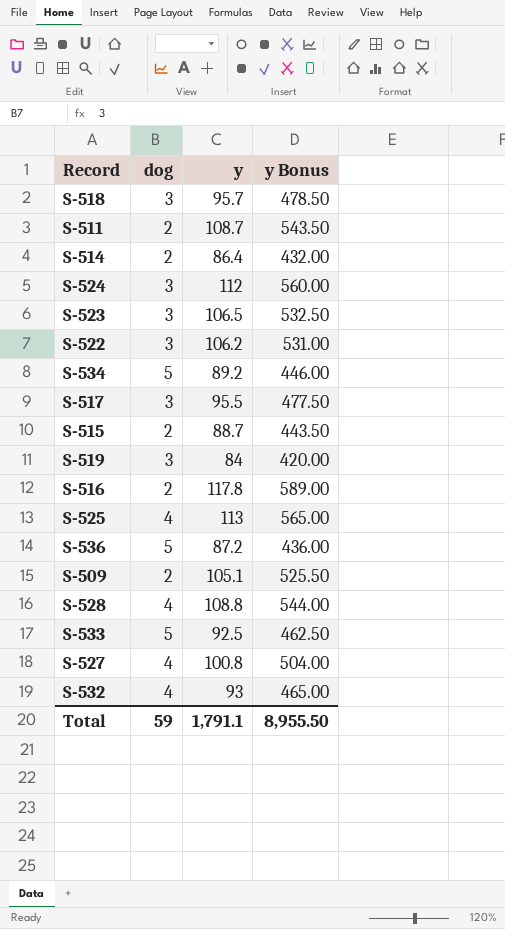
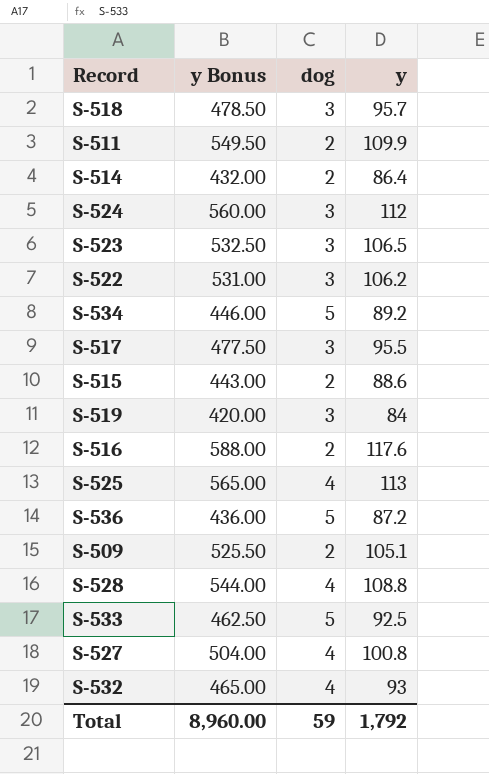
column y Bonus | position: 4 -> 2
S-511 | y Bonus: 543.50 -> 549.50
S-511 | y: 108.7 -> 109.9
S-515 | y Bonus: 443.50 -> 443.00
S-515 | y: 88.7 -> 88.6
S-516 | y Bonus: 589.00 -> 588.00
S-516 | y: 117.8 -> 117.6
Total | y Bonus: 8,955.50 -> 8,960.00
Total | y: 1,791.1 -> 1,792

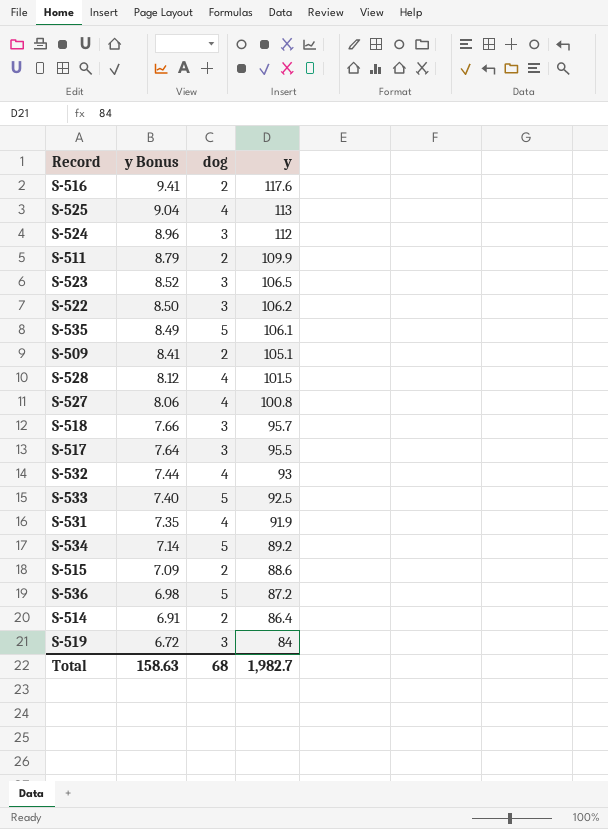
row order: none -> y Bonus descending
column y Bonus | formula: [y] * 5 -> [y] * 0.08
row S-535: none -> 8.49 | 5 | 106.1
S-528 | y: 108.8 -> 101.5
row S-531: none -> 7.35 | 4 | 91.9
Total | y Bonus: 8,960.00 -> 158.63
Total | dog: 59 -> 68
Total | y: 1,792 -> 1,982.7

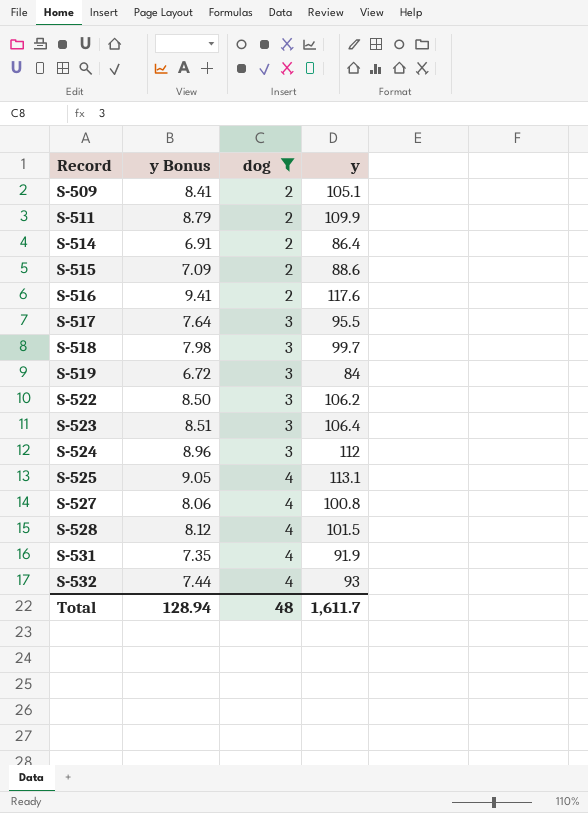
filter: none -> dog != 5
row order: y Bonus descending -> Record ascending
S-518 | y Bonus: 7.66 -> 7.98
S-518 | y: 95.7 -> 99.7
S-523 | y Bonus: 8.52 -> 8.51
S-523 | y: 106.5 -> 106.4
S-525 | y Bonus: 9.04 -> 9.05
S-525 | y: 113 -> 113.1
Total | y Bonus: 158.63 -> 128.94
Total | dog: 68 -> 48
Total | y: 1,982.7 -> 1,611.7

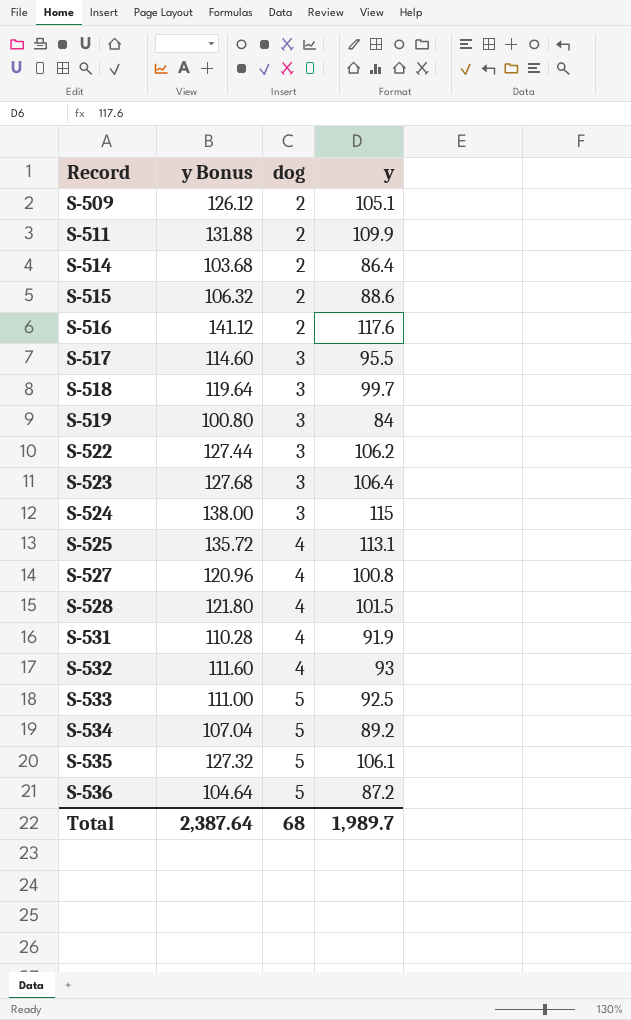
filter: dog != 5 -> none
column y Bonus | formula: [y] * 0.08 -> [y] * 1.2
S-524 | y: 112 -> 115
Total | y Bonus: 128.94 -> 2,387.64
Total | dog: 48 -> 68
Total | y: 1,611.7 -> 1,989.7

